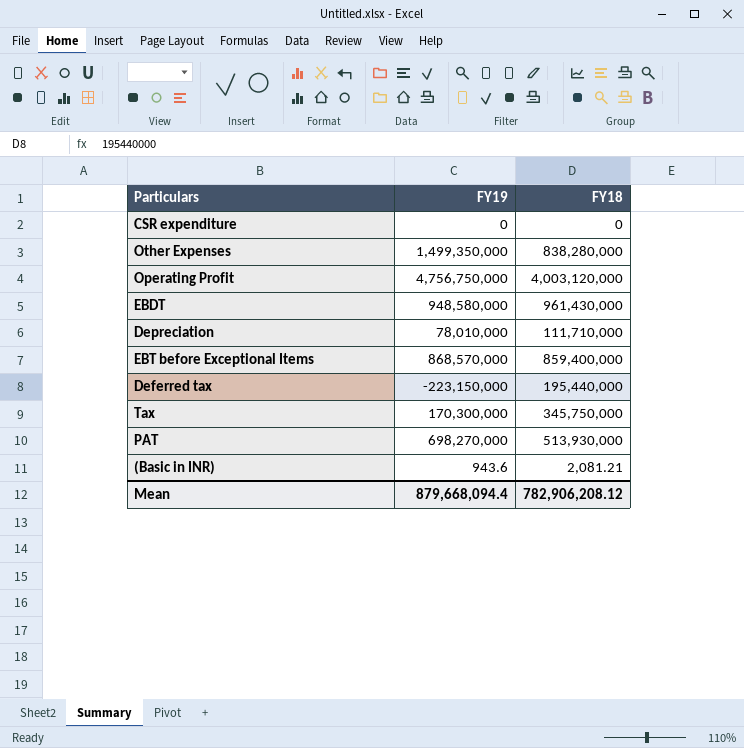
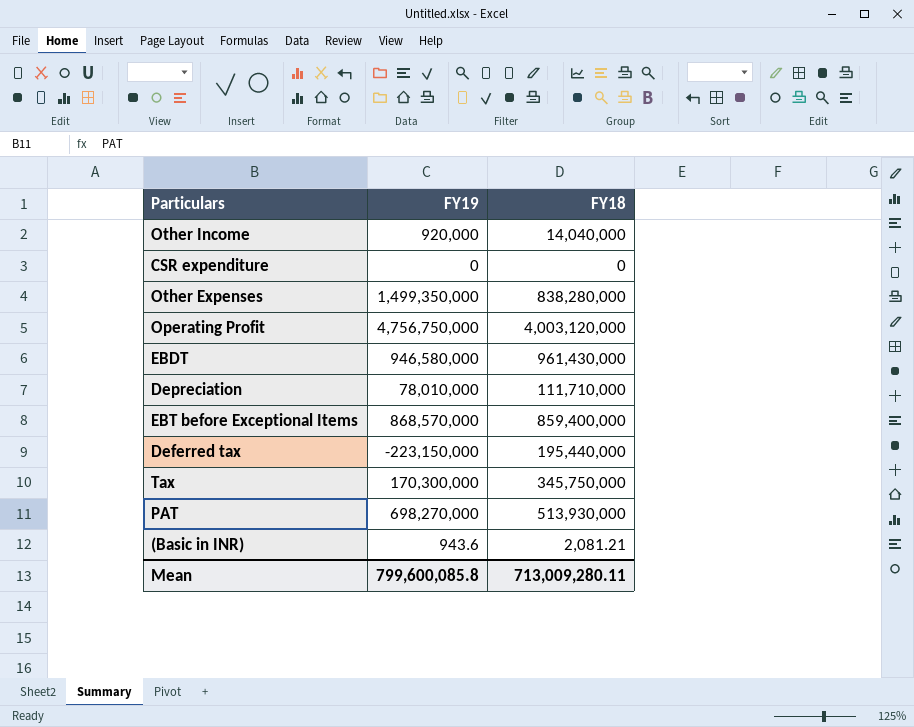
row Other Income: none -> 920,000 | 14,040,000
EBDT | FY19: 948,580,000 -> 946,580,000
Mean | FY19: 879,668,094.4 -> 799,600,085.8
Mean | FY18: 782,906,208.12 -> 713,009,280.11

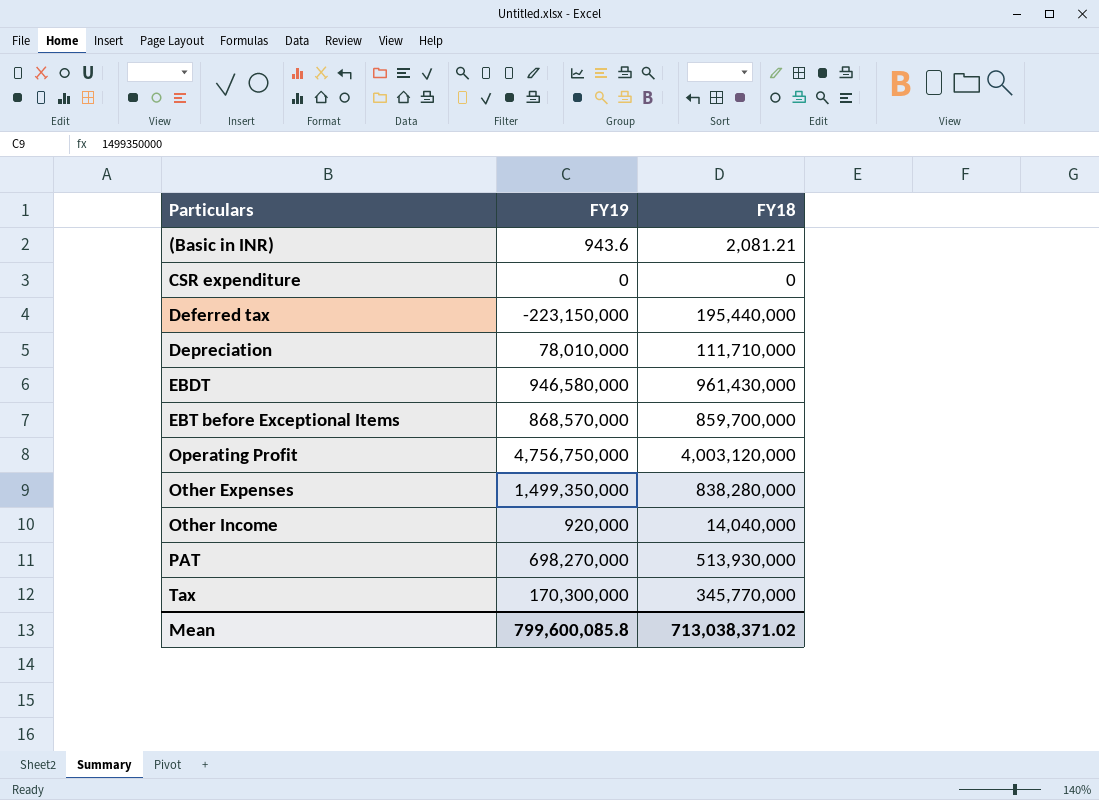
row order: none -> Particulars ascending
EBT before Exceptional Items | FY18: 859,400,000 -> 859,700,000
Tax | FY18: 345,750,000 -> 345,770,000
Mean | FY18: 713,009,280.11 -> 713,038,371.02

